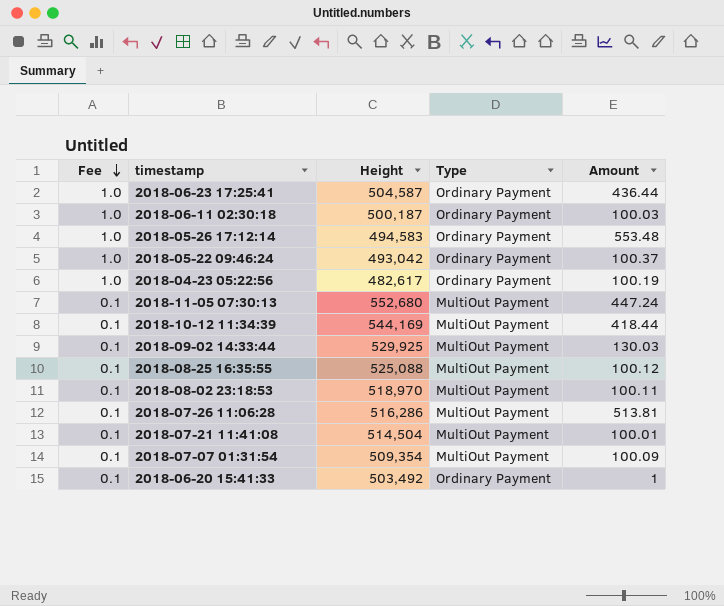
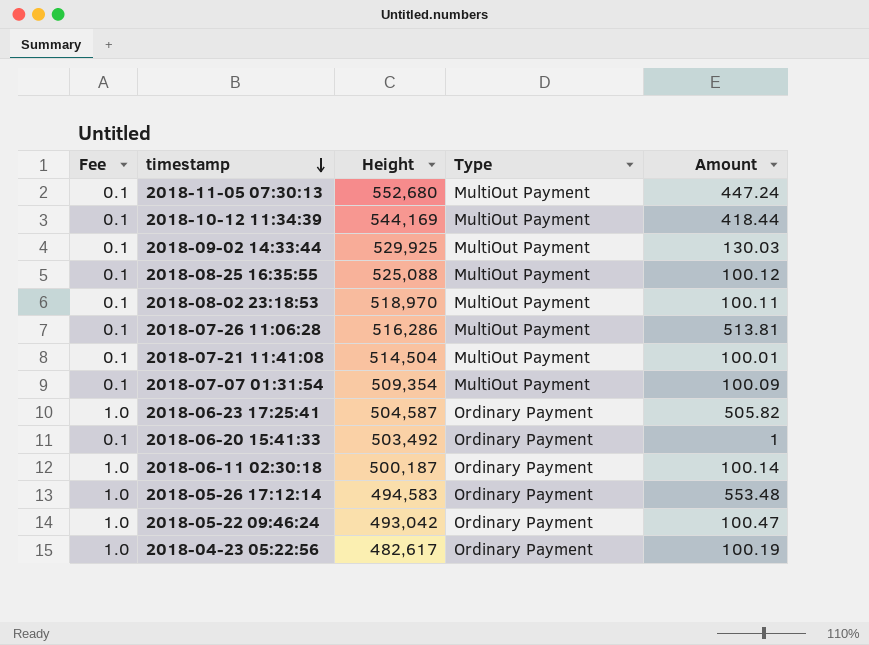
row order: Fee descending -> timestamp descending
2018-06-23 17:25:41 | Amount: 436.44 -> 505.82
2018-06-11 02:30:18 | Amount: 100.03 -> 100.14
2018-05-22 09:46:24 | Amount: 100.37 -> 100.47

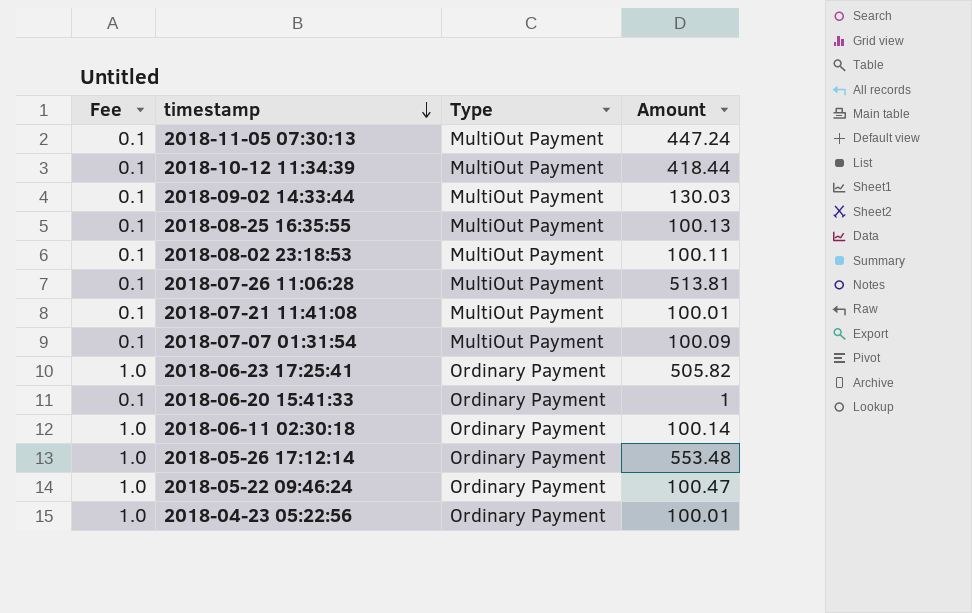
column Height | position: 3 -> none
2018-08-25 16:35:55 | Amount: 100.12 -> 100.13
2018-04-23 05:22:56 | Amount: 100.19 -> 100.01

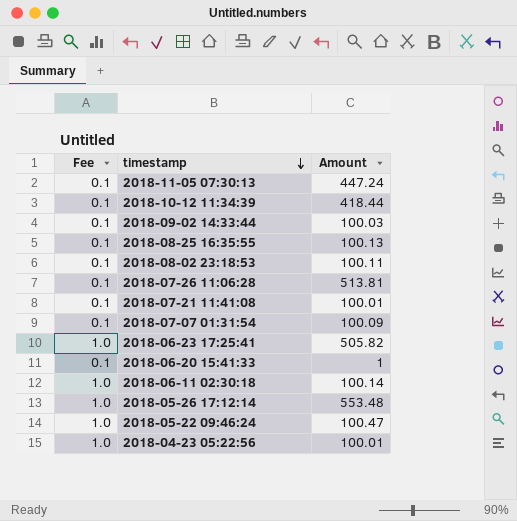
column Type | position: 3 -> none
2018-09-02 14:33:44 | Amount: 130.03 -> 100.03

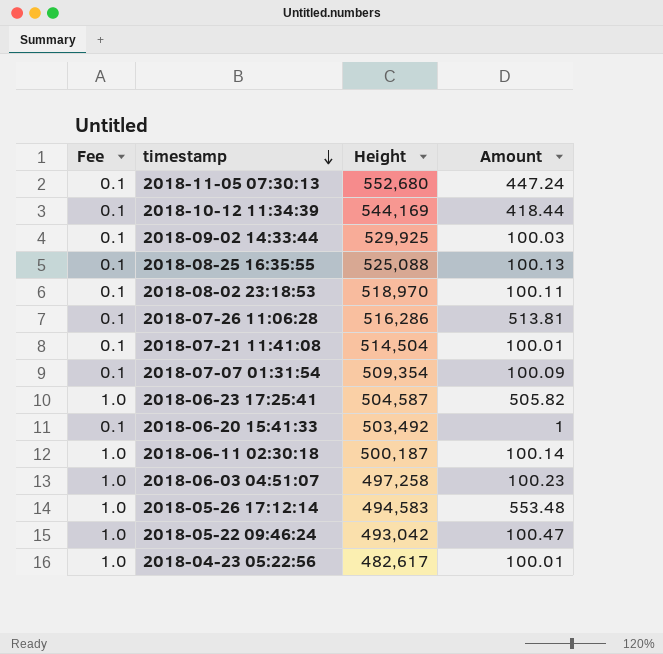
column Height | position: none -> 3
row 2018-06-03 04:51:07: none -> 1.0 | 497,258 | 100.23

